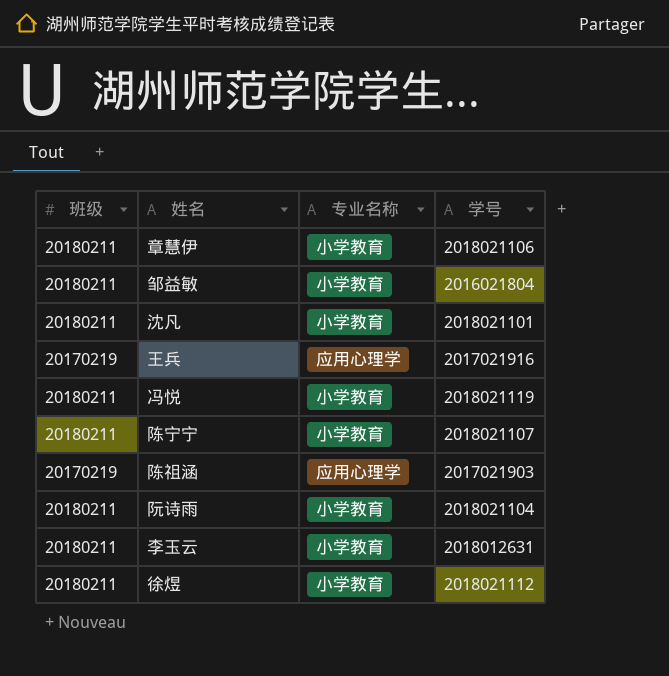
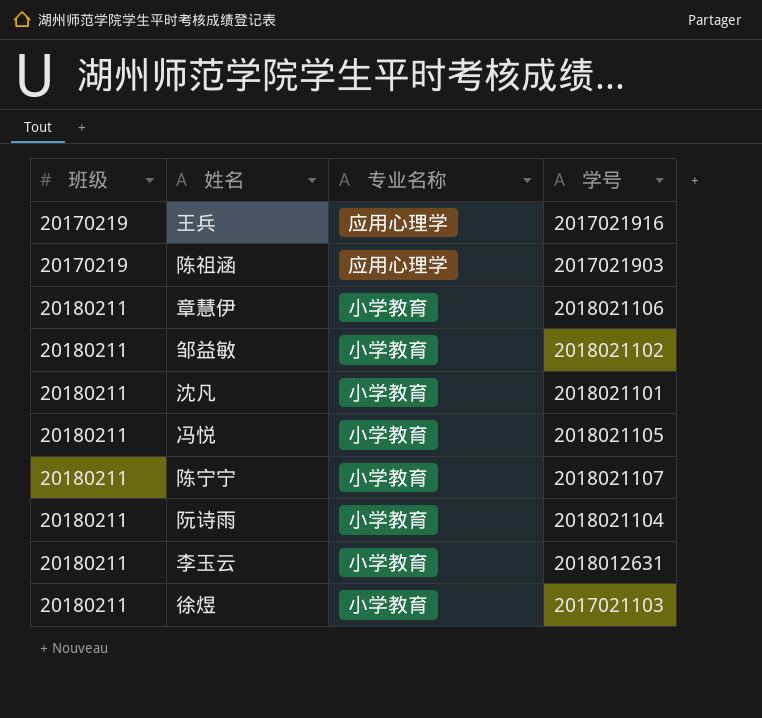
row order: none -> 班级 ascending
邹益敏 | 学号: 2016021804 -> 2018021102
冯悦 | 学号: 2018021119 -> 2018021105
徐煜 | 学号: 2018021112 -> 2017021103

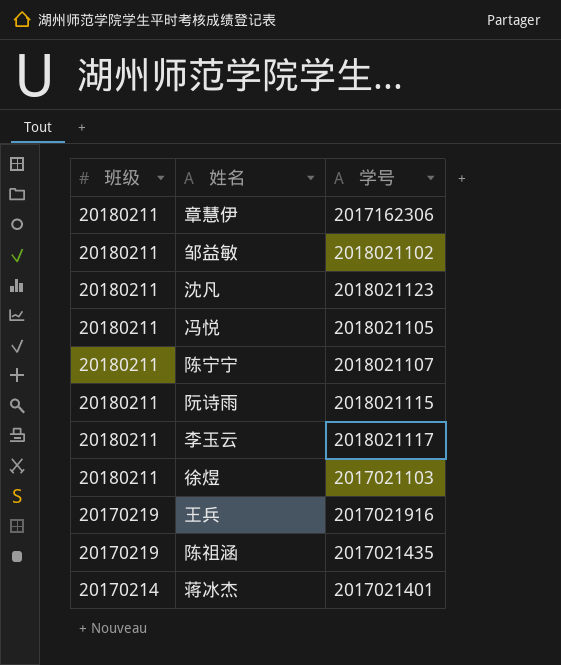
row order: 班级 ascending -> 班级 descending
column 专业名称 | position: 3 -> none
章慧伊 | 学号: 2018021106 -> 2017162306
沈凡 | 学号: 2018021101 -> 2018021123
阮诗雨 | 学号: 2018021104 -> 2018021115
李玉云 | 学号: 2018012631 -> 2018021117
陈祖涵 | 学号: 2017021903 -> 2017021435
row 蒋冰杰: none -> 20170214 | 2017021401

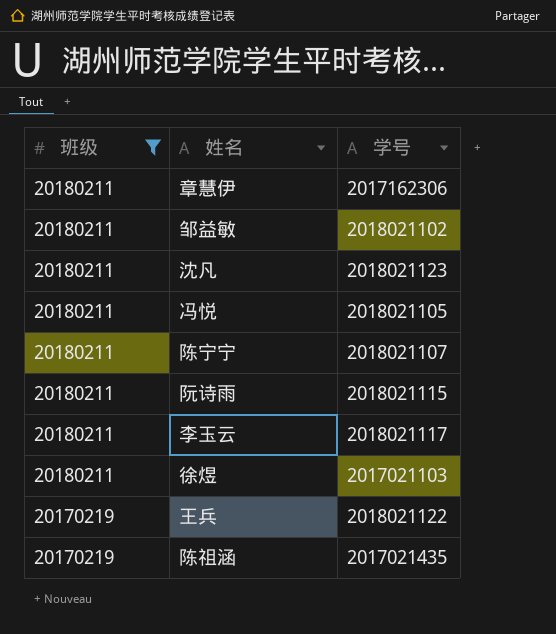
filter: none -> 班级 != 20170214
王兵 | 学号: 2017021916 -> 2018021122

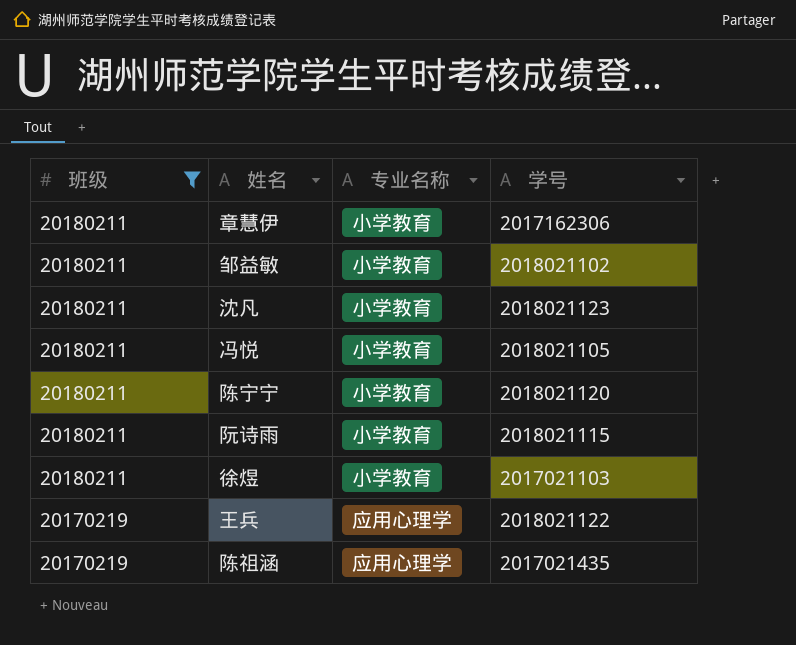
column 专业名称 | position: none -> 3
row 李玉云: 20180211 | 2018021117 -> none
陈宁宁 | 学号: 2018021107 -> 2018021120

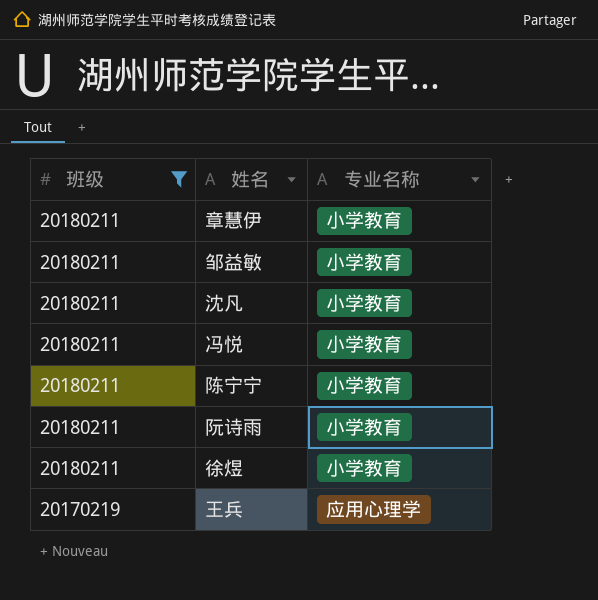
column 学号 | position: 4 -> none
row 陈祖涵: 20170219 | 应用心理学 | 2017021435 -> none

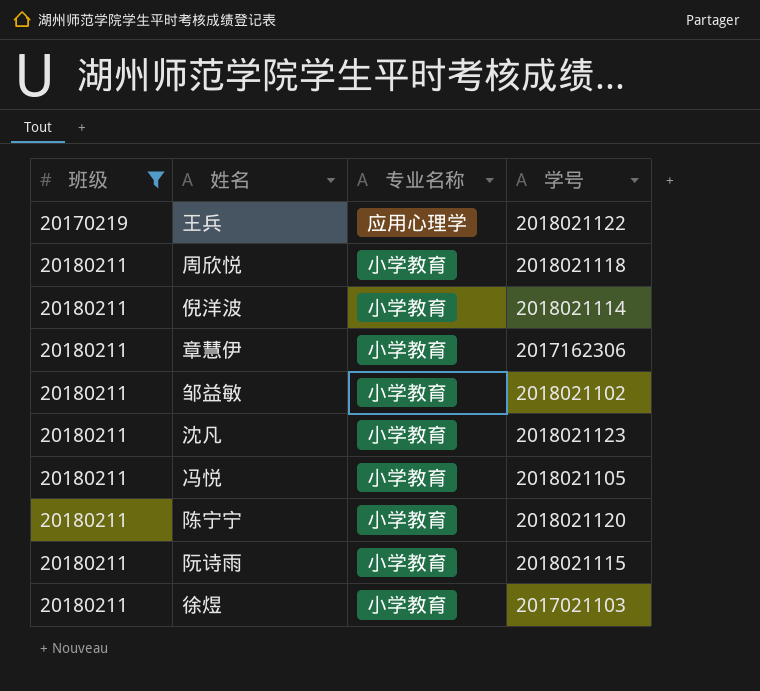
row order: 班级 descending -> 班级 ascending
column 学号 | position: none -> 4
row 周欣悦: none -> 20180211 | 小学教育 | 2018021118
row 倪洋波: none -> 20180211 | 小学教育 | 2018021114

